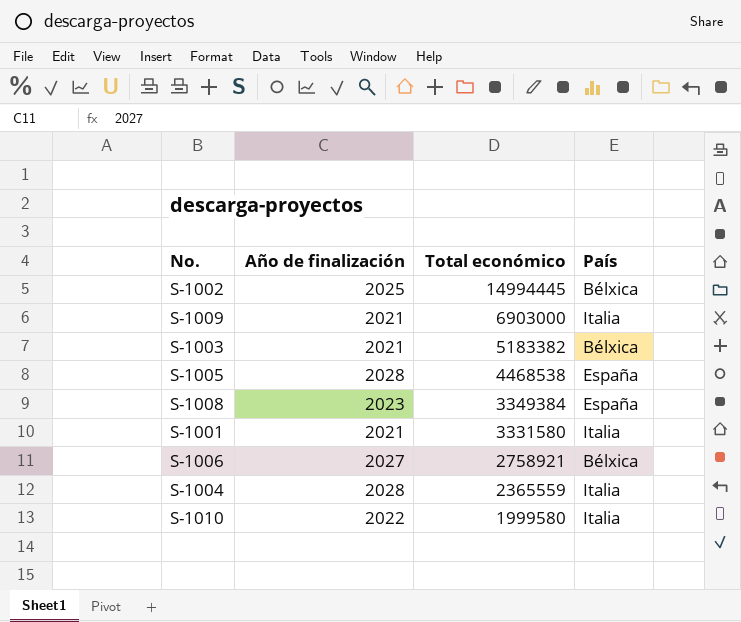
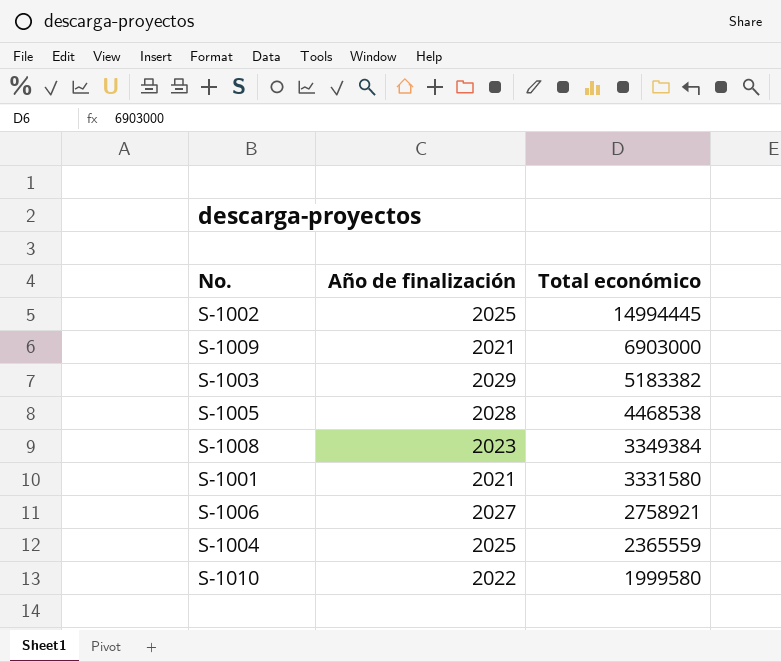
column País | position: 4 -> none
S-1003 | Año de finalización: 2021 -> 2029
S-1004 | Año de finalización: 2028 -> 2025

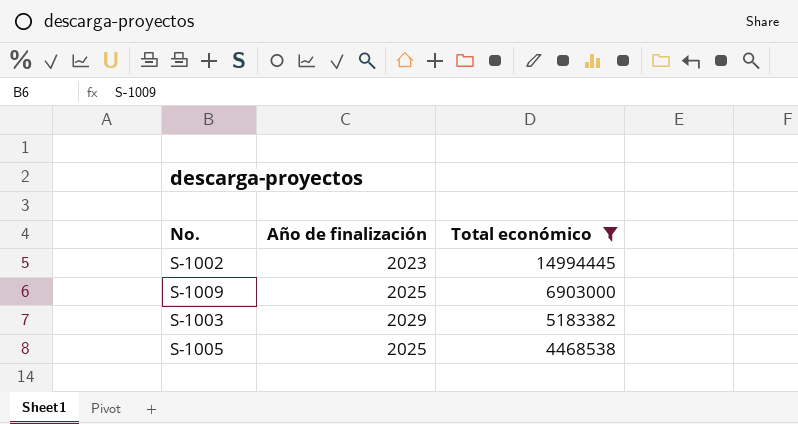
filter: none -> Total económico >= 4468538
S-1002 | Año de finalización: 2025 -> 2023
S-1009 | Año de finalización: 2021 -> 2025
S-1005 | Año de finalización: 2028 -> 2025

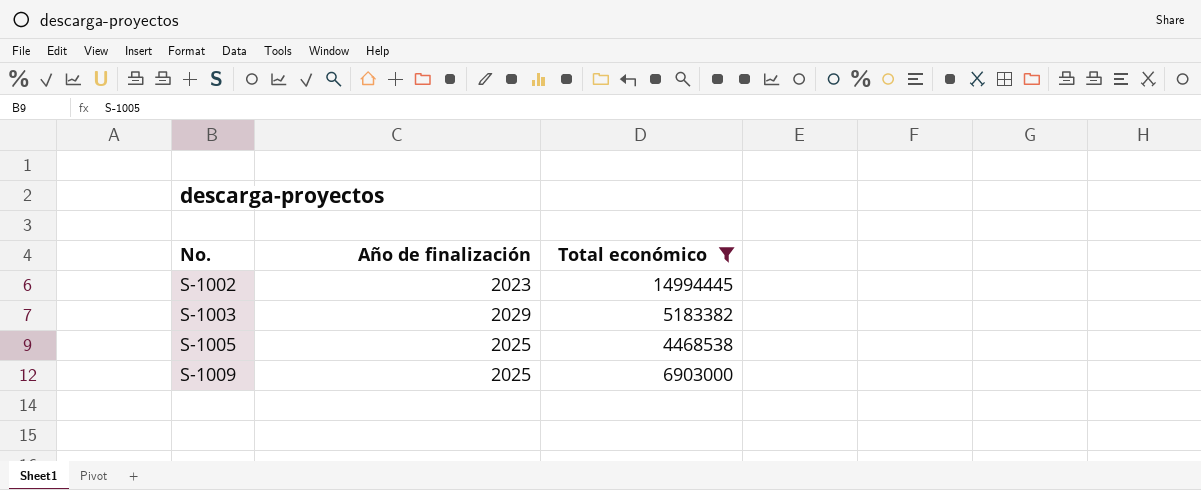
row order: Total económico descending -> No. ascending

